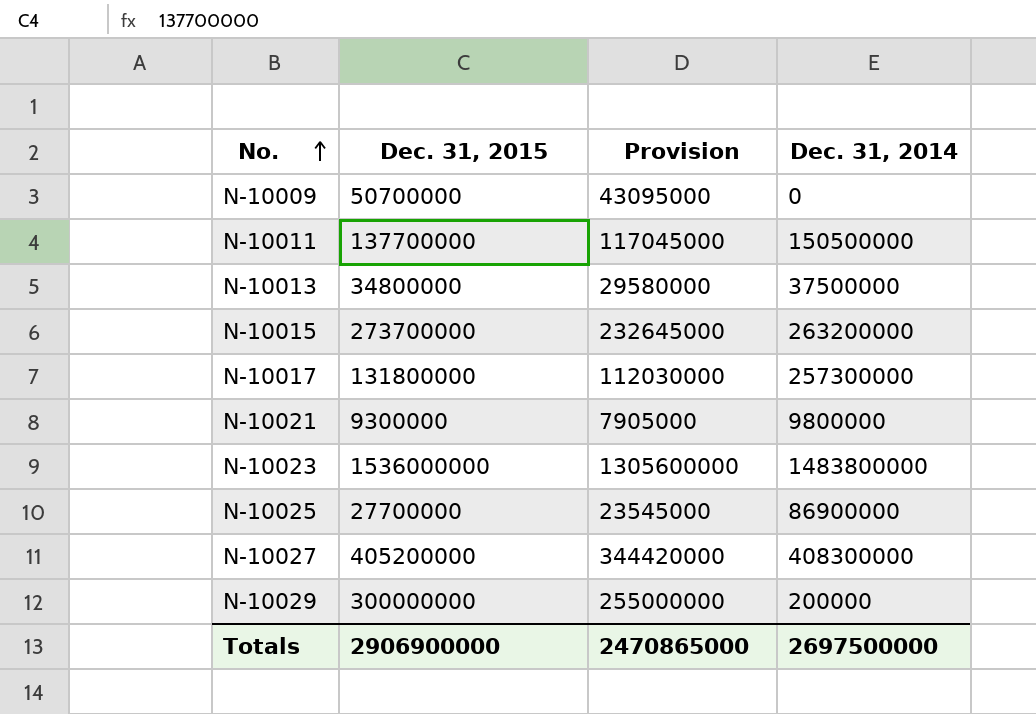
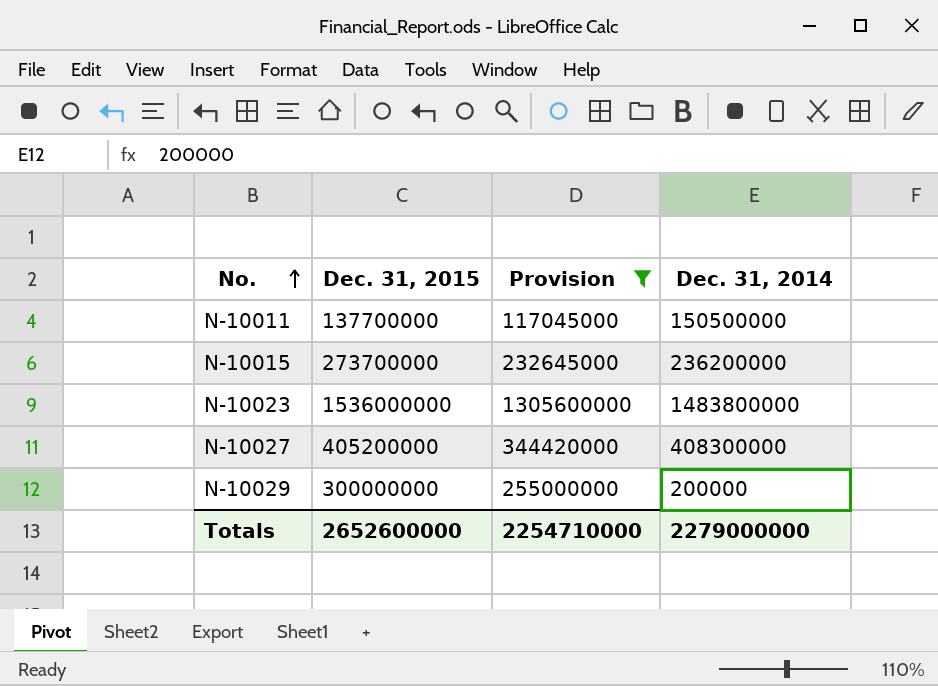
filter: none -> Provision >= 117045000
N-10015 | Dec. 31, 2014: 263200000 -> 236200000
Totals | Dec. 31, 2015: 2906900000 -> 2652600000
Totals | Provision: 2470865000 -> 2254710000
Totals | Dec. 31, 2014: 2697500000 -> 2279000000

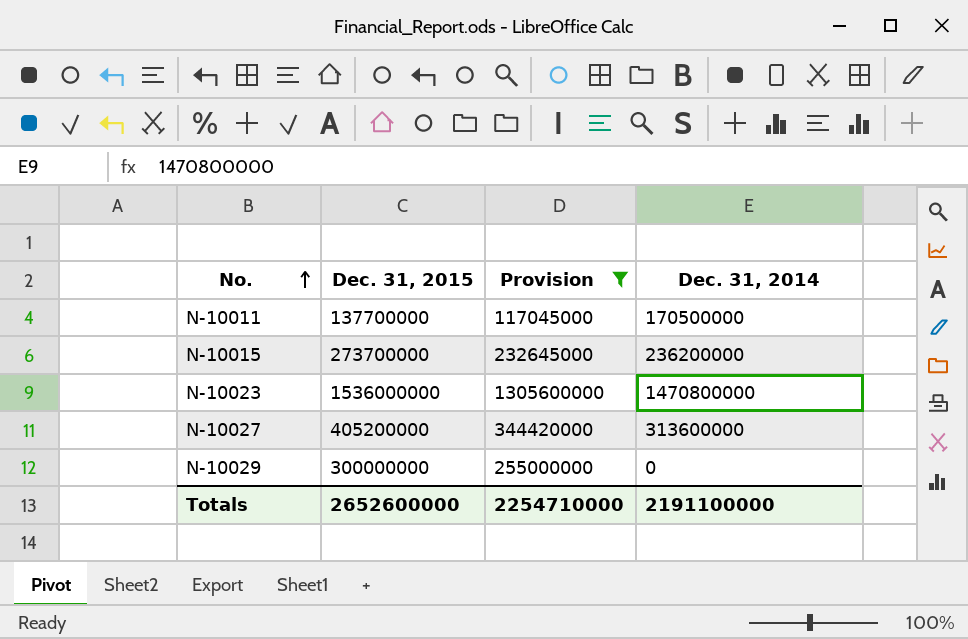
N-10011 | Dec. 31, 2014: 150500000 -> 170500000
N-10023 | Dec. 31, 2014: 1483800000 -> 1470800000
N-10027 | Dec. 31, 2014: 408300000 -> 313600000
N-10029 | Dec. 31, 2014: 200000 -> 0
Totals | Dec. 31, 2014: 2279000000 -> 2191100000

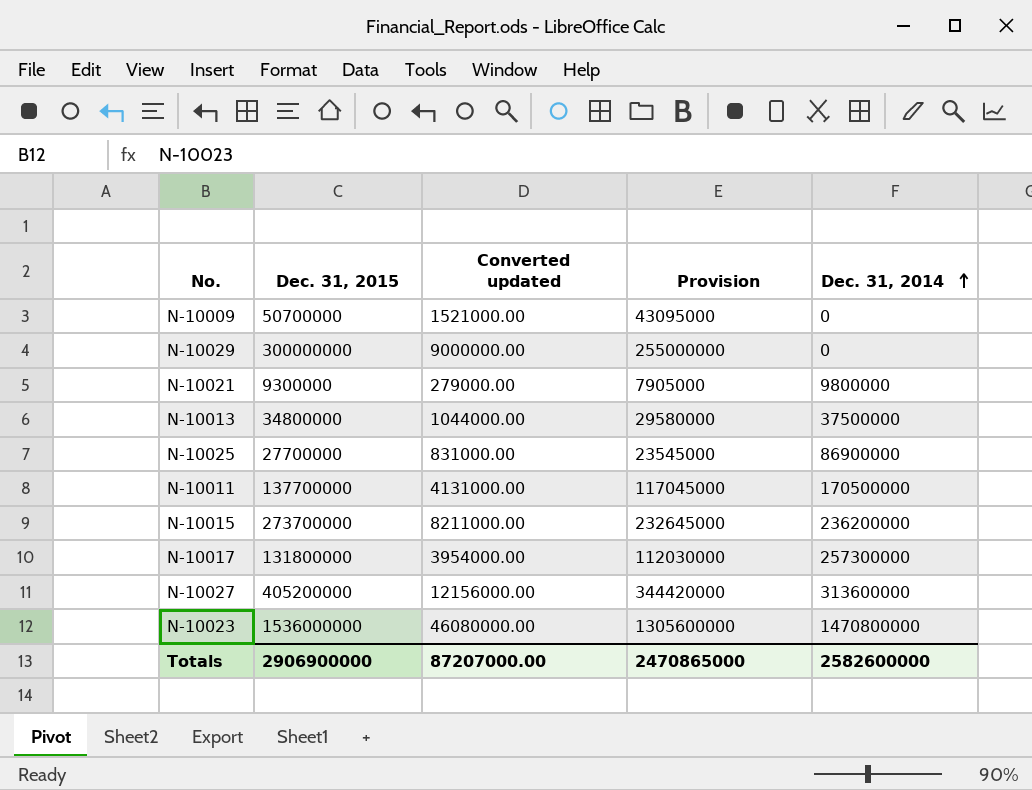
filter: Provision >= 117045000 -> none
row order: No. ascending -> Dec. 31, 2014 ascending
column Converted updated | formula: none -> [Dec. 31, 2015] * 0.03
Totals | Dec. 31, 2015: 2652600000 -> 2906900000
Totals | Provision: 2254710000 -> 2470865000
Totals | Dec. 31, 2014: 2191100000 -> 2582600000

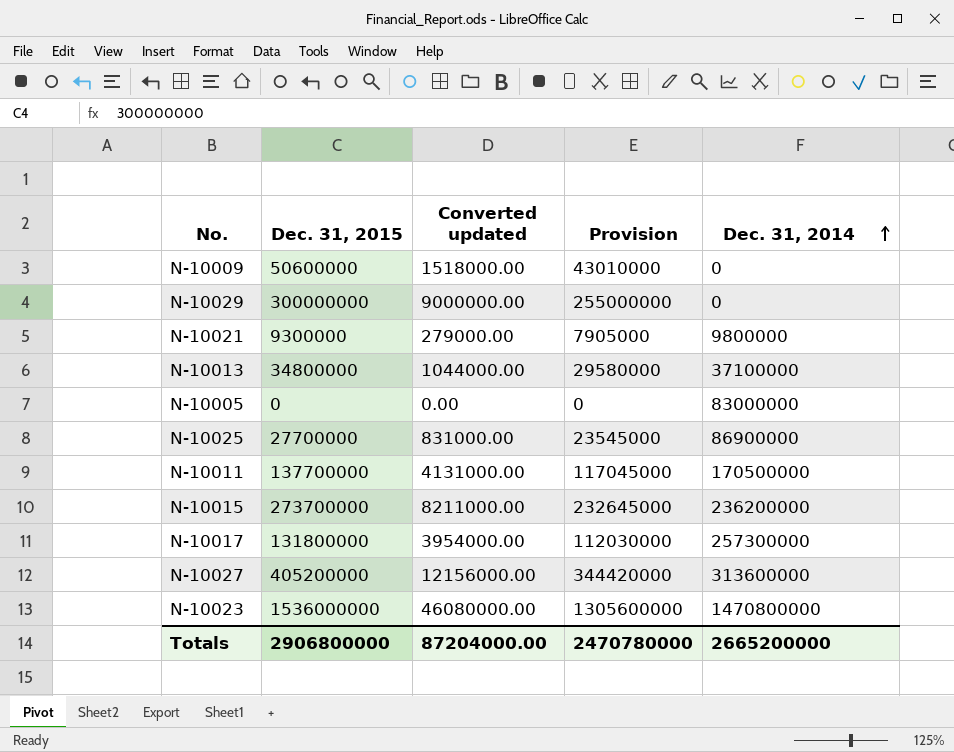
N-10009 | Dec. 31, 2015: 50700000 -> 50600000
N-10009 | Converted updated: 1521000.00 -> 1518000.00
N-10009 | Provision: 43095000 -> 43010000
N-10013 | Dec. 31, 2014: 37500000 -> 37100000
row N-10005: none -> 0 | 0.00 | 0 | 83000000
Totals | Dec. 31, 2015: 2906900000 -> 2906800000
Totals | Converted updated: 87207000.00 -> 87204000.00
Totals | Provision: 2470865000 -> 2470780000
Totals | Dec. 31, 2014: 2582600000 -> 2665200000

